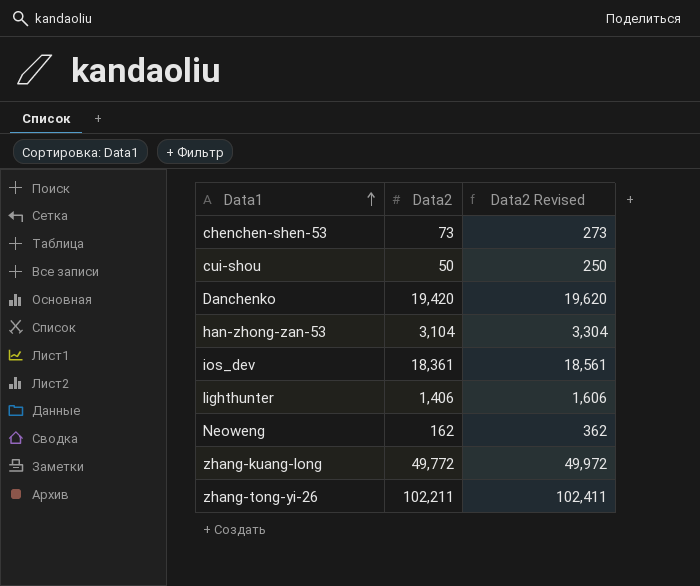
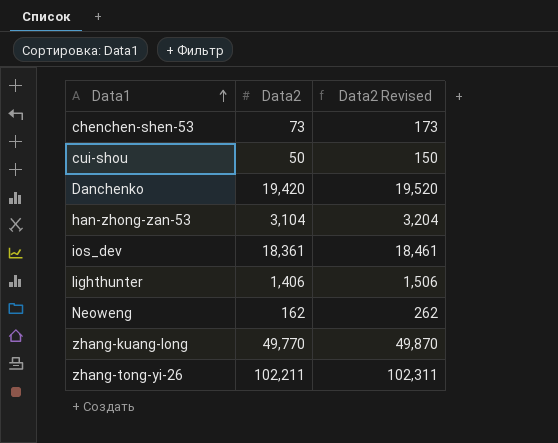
column Data2 Revised | formula: [Data2] + 200 -> [Data2] + 100
zhang-kuang-long | Data2: 49,772 -> 49,770

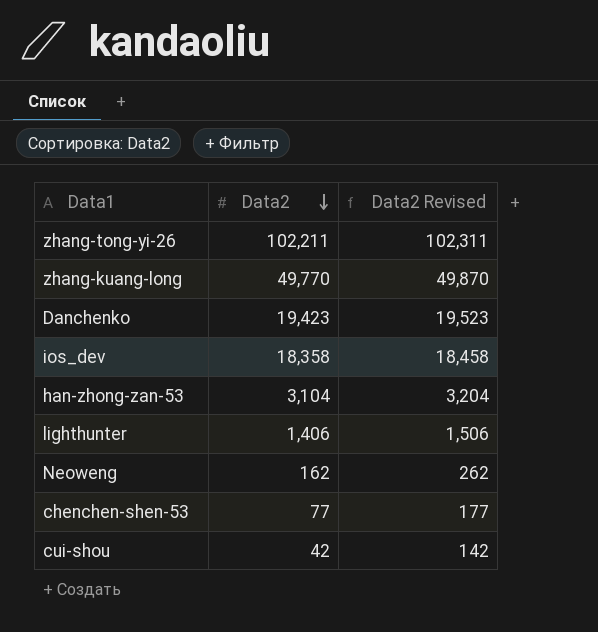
row order: Data1 ascending -> Data2 descending
Danchenko | Data2: 19,420 -> 19,423
Danchenko | Data2 Revised: 19,520 -> 19,523
ios_dev | Data2: 18,361 -> 18,358
ios_dev | Data2 Revised: 18,461 -> 18,458
chenchen-shen-53 | Data2: 73 -> 77
chenchen-shen-53 | Data2 Revised: 173 -> 177
cui-shou | Data2: 50 -> 42
cui-shou | Data2 Revised: 150 -> 142

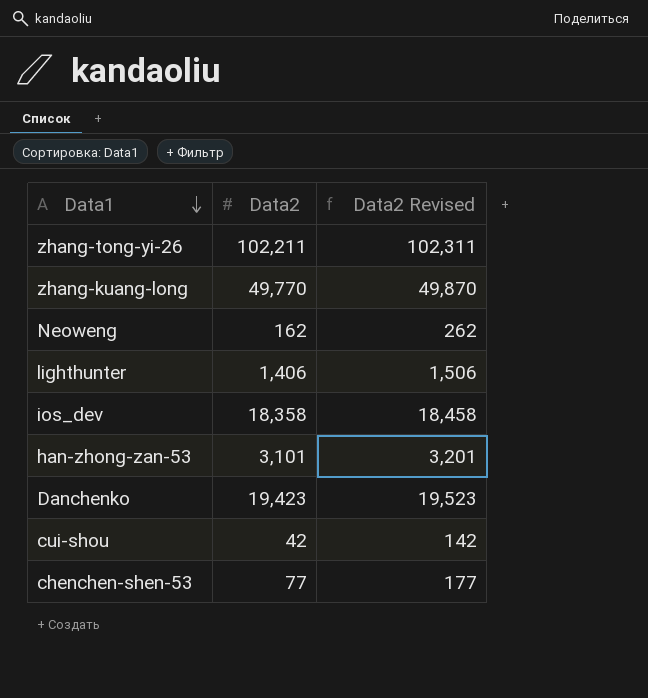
row order: Data2 descending -> Data1 descending
han-zhong-zan-53 | Data2: 3,104 -> 3,101
han-zhong-zan-53 | Data2 Revised: 3,204 -> 3,201

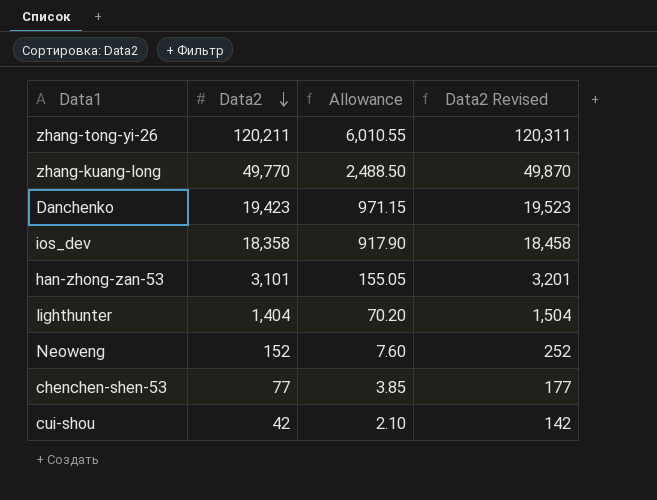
row order: Data1 descending -> Data2 descending
column Allowance | formula: none -> [Data2] * 0.05
zhang-tong-yi-26 | Data2: 102,211 -> 120,211
zhang-tong-yi-26 | Data2 Revised: 102,311 -> 120,311
lighthunter | Data2: 1,406 -> 1,404
lighthunter | Data2 Revised: 1,506 -> 1,504
Neoweng | Data2: 162 -> 152
Neoweng | Data2 Revised: 262 -> 252

